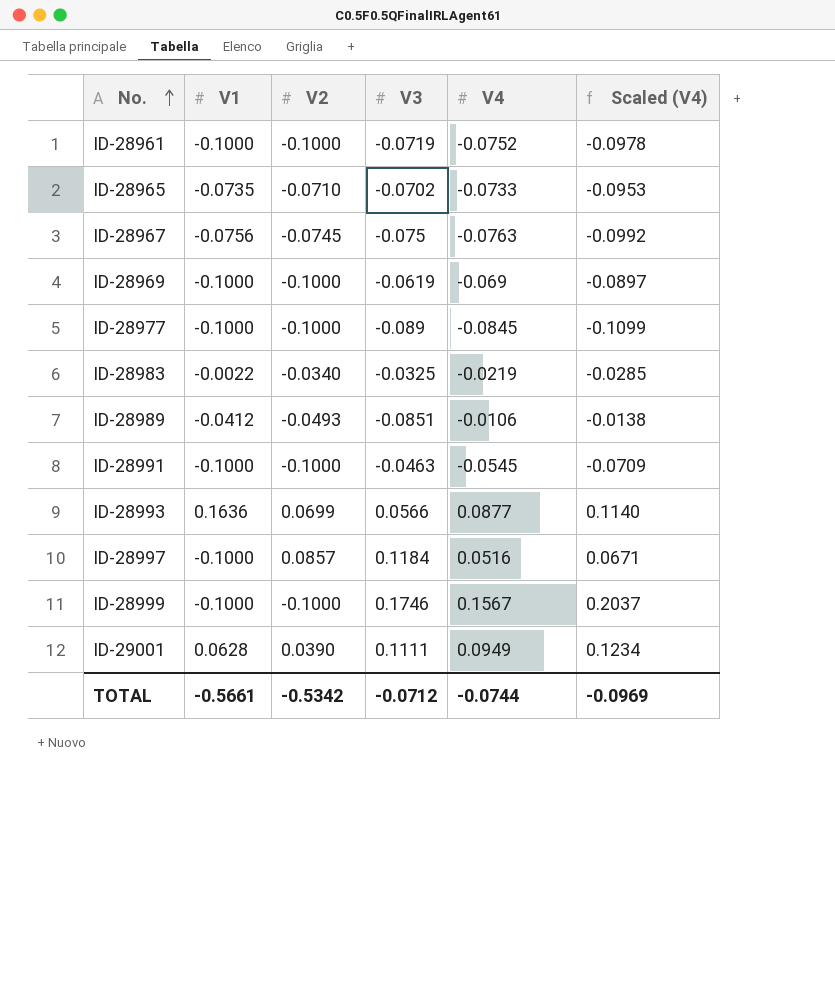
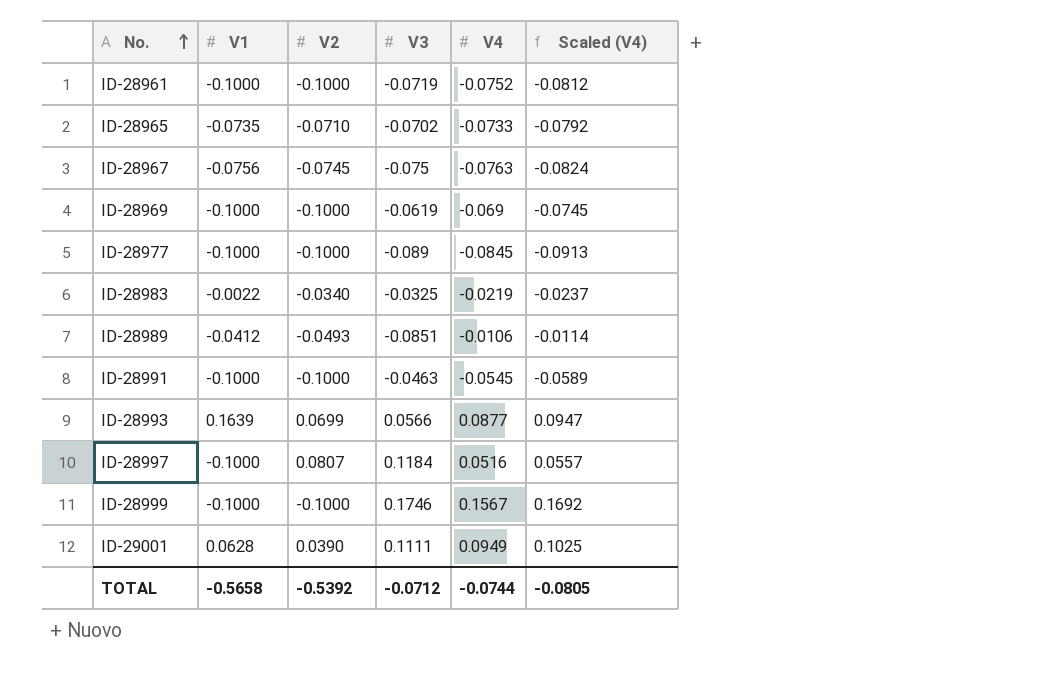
column Scaled (V4) | formula: [V4] * 1.3 -> [V4] * 1.08
ID-28993 | V1: 0.1636 -> 0.1639
ID-28997 | V2: 0.0857 -> 0.0807
TOTAL | V1: -0.5661 -> -0.5658
TOTAL | V2: -0.5342 -> -0.5392
TOTAL | Scaled (V4): -0.0969 -> -0.0805

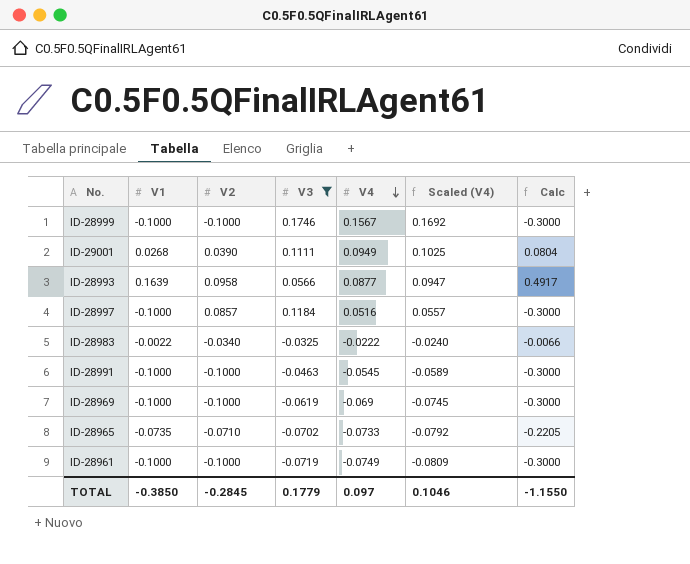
filter: none -> V3 >= -0.0719
row order: No. ascending -> V4 descending
column Calc | formula: none -> [V1] * 3
ID-29001 | V1: 0.0628 -> 0.0268
ID-28993 | V2: 0.0699 -> 0.0958
ID-28997 | V2: 0.0807 -> 0.0857
ID-28983 | V4: -0.0219 -> -0.0222
ID-28983 | Scaled (V4): -0.0237 -> -0.0240
ID-28961 | V4: -0.0752 -> -0.0749
ID-28961 | Scaled (V4): -0.0812 -> -0.0809
TOTAL | V1: -0.5658 -> -0.3850
TOTAL | V2: -0.5392 -> -0.2845
TOTAL | V3: -0.0712 -> 0.1779
TOTAL | V4: -0.0744 -> 0.097
TOTAL | Scaled (V4): -0.0805 -> 0.1046

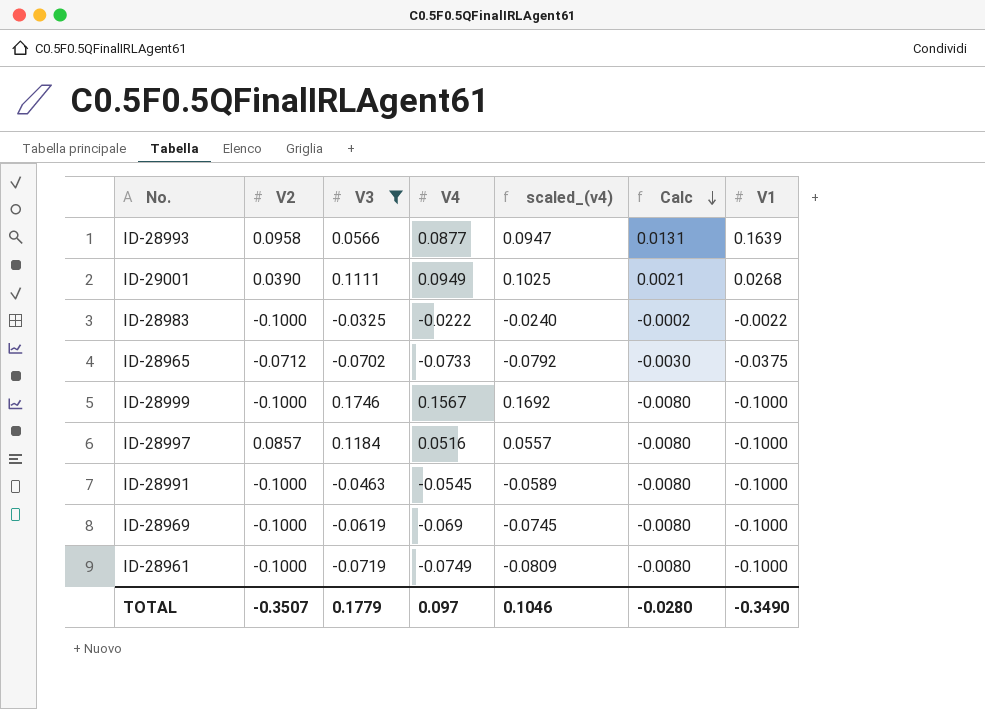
row order: V4 descending -> Calc descending
column name: Scaled (V4) -> scaled_(v4)
column Calc | formula: [V1] * 3 -> [V1] * 0.08
column V1 | position: 2 -> 7
ID-28983 | V2: -0.0340 -> -0.1000
ID-28965 | V2: -0.0710 -> -0.0712
ID-28965 | V1: -0.0735 -> -0.0375
TOTAL | V2: -0.2845 -> -0.3507
TOTAL | Calc: -1.1550 -> -0.0280
TOTAL | V1: -0.3850 -> -0.3490

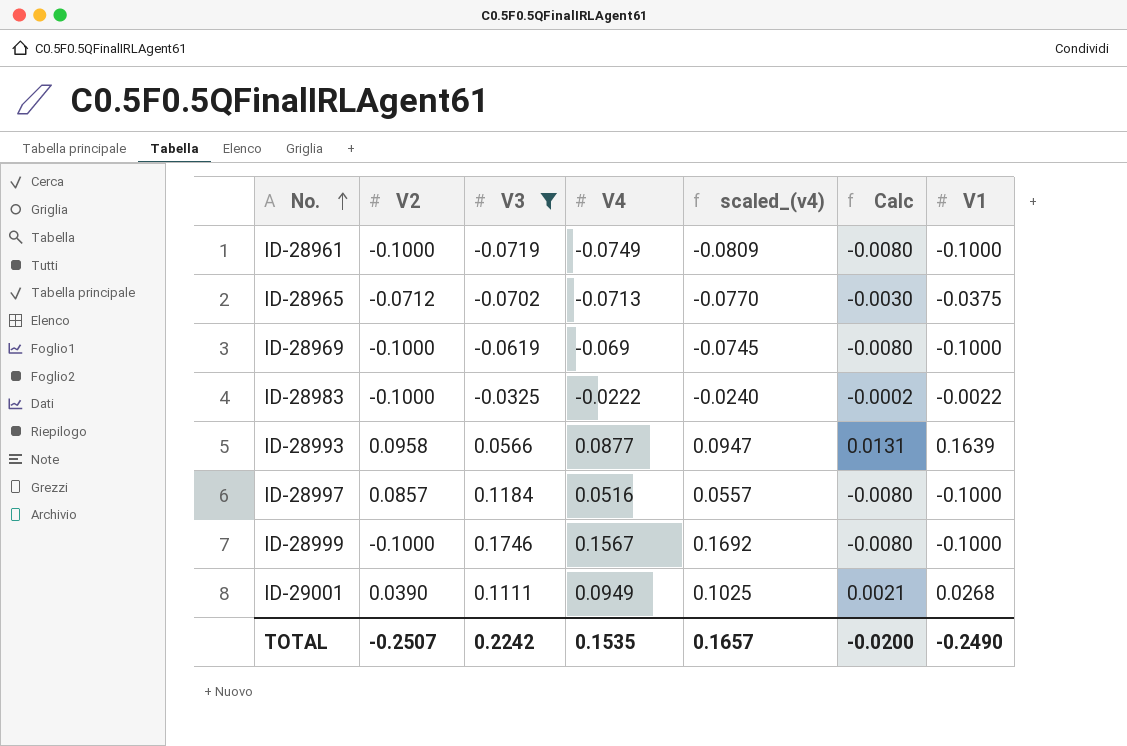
row order: Calc descending -> No. ascending
row ID-28991: -0.1000 | -0.0463 | -0.0545 | -0.0589 | -0.0080 | -0.1000 -> none
ID-28965 | V4: -0.0733 -> -0.0713
ID-28965 | scaled_(v4): -0.0792 -> -0.0770
TOTAL | V2: -0.3507 -> -0.2507
TOTAL | V3: 0.1779 -> 0.2242
TOTAL | V4: 0.097 -> 0.1535
TOTAL | scaled_(v4): 0.1046 -> 0.1657
TOTAL | Calc: -0.0280 -> -0.0200
TOTAL | V1: -0.3490 -> -0.2490

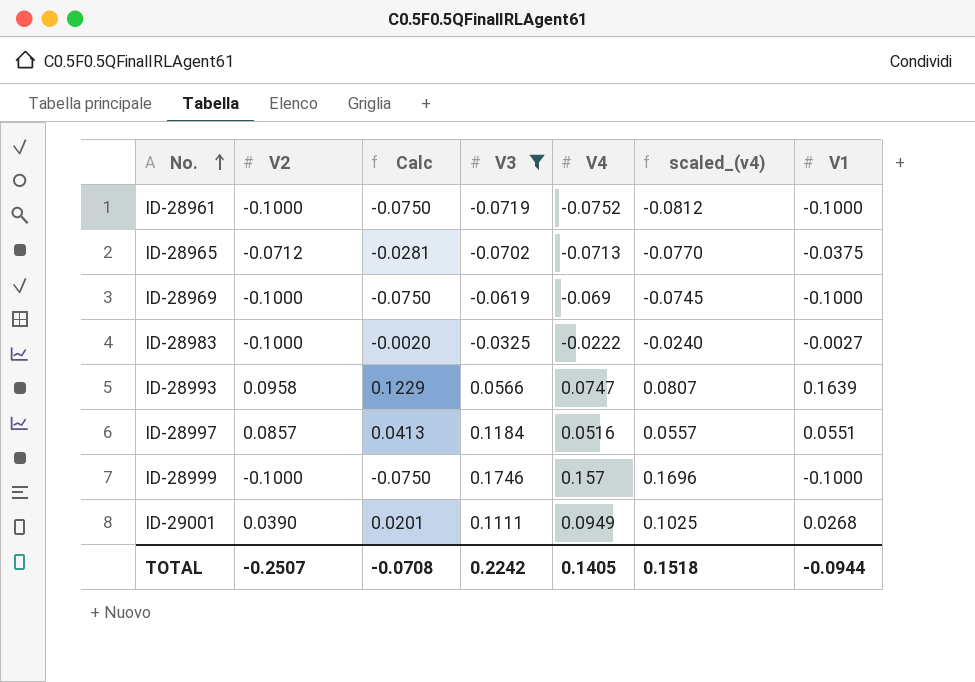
column Calc | formula: [V1] * 0.08 -> [V1] * 0.75
column Calc | position: 6 -> 3
ID-28961 | V4: -0.0749 -> -0.0752
ID-28961 | scaled_(v4): -0.0809 -> -0.0812
ID-28983 | V1: -0.0022 -> -0.0027
ID-28993 | V4: 0.0877 -> 0.0747
ID-28993 | scaled_(v4): 0.0947 -> 0.0807
ID-28997 | V1: -0.1000 -> 0.0551
ID-28999 | V4: 0.1567 -> 0.157
ID-28999 | scaled_(v4): 0.1692 -> 0.1696
TOTAL | Calc: -0.0200 -> -0.0708
TOTAL | V4: 0.1535 -> 0.1405
TOTAL | scaled_(v4): 0.1657 -> 0.1518
TOTAL | V1: -0.2490 -> -0.0944

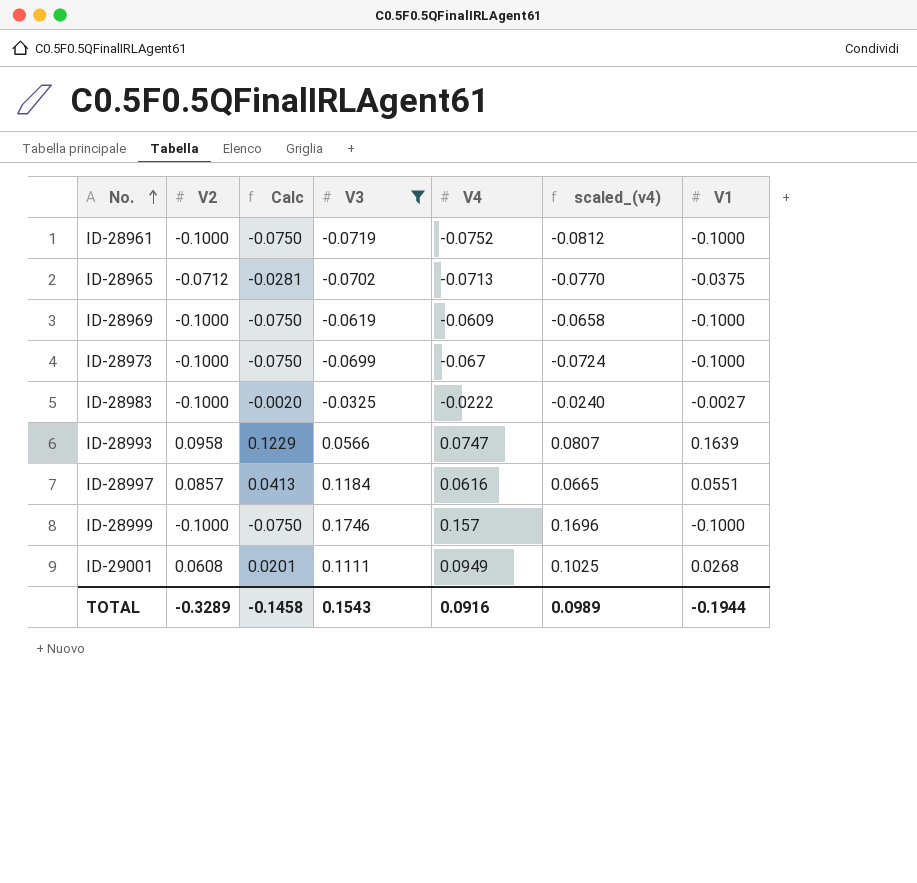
ID-28969 | V4: -0.069 -> -0.0609
ID-28969 | scaled_(v4): -0.0745 -> -0.0658
row ID-28973: none -> -0.1000 | -0.0750 | -0.0699 | -0.067 | -0.0724 | -0.1000
ID-28997 | V4: 0.0516 -> 0.0616
ID-28997 | scaled_(v4): 0.0557 -> 0.0665
ID-29001 | V2: 0.0390 -> 0.0608
TOTAL | V2: -0.2507 -> -0.3289
TOTAL | Calc: -0.0708 -> -0.1458
TOTAL | V3: 0.2242 -> 0.1543
TOTAL | V4: 0.1405 -> 0.0916
TOTAL | scaled_(v4): 0.1518 -> 0.0989
TOTAL | V1: -0.0944 -> -0.1944

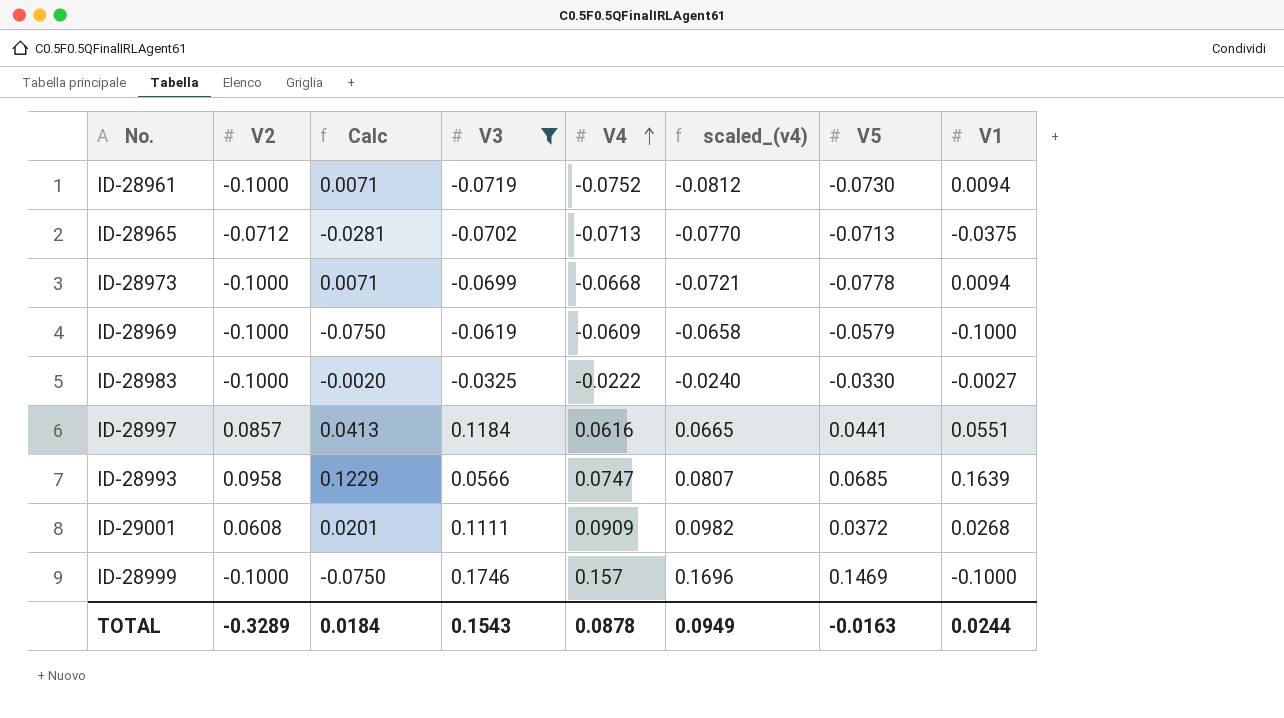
row order: No. ascending -> V4 ascending
column V5 | position: none -> 7
ID-28961 | Calc: -0.0750 -> 0.0071
ID-28961 | V1: -0.1000 -> 0.0094
ID-28973 | Calc: -0.0750 -> 0.0071
ID-28973 | V4: -0.067 -> -0.0668
ID-28973 | scaled_(v4): -0.0724 -> -0.0721
ID-28973 | V1: -0.1000 -> 0.0094
ID-29001 | V4: 0.0949 -> 0.0909
ID-29001 | scaled_(v4): 0.1025 -> 0.0982
TOTAL | Calc: -0.1458 -> 0.0184
TOTAL | V4: 0.0916 -> 0.0878
TOTAL | scaled_(v4): 0.0989 -> 0.0949
TOTAL | V1: -0.1944 -> 0.0244

